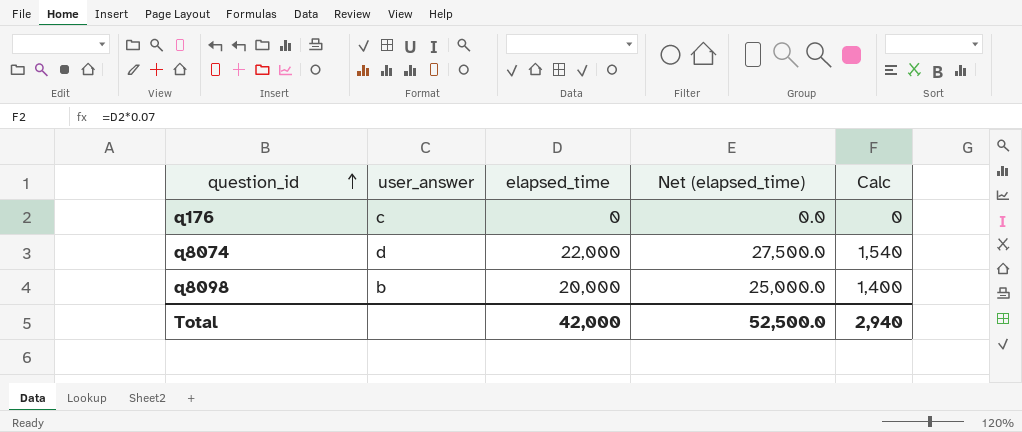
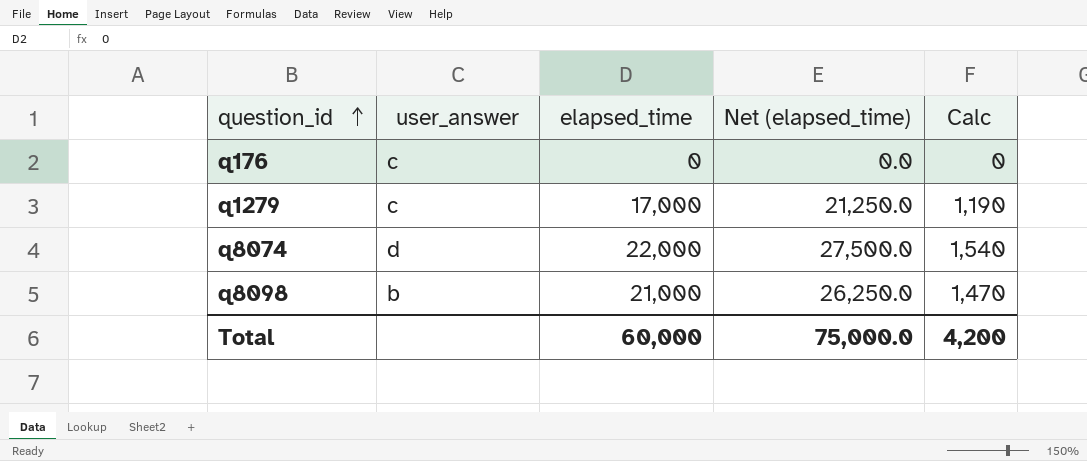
row q1279: none -> c | 17,000 | 21,250.0 | 1,190
q8098 | elapsed_time: 20,000 -> 21,000
q8098 | Net (elapsed_time): 25,000.0 -> 26,250.0
q8098 | Calc: 1,400 -> 1,470
Total | elapsed_time: 42,000 -> 60,000
Total | Net (elapsed_time): 52,500.0 -> 75,000.0
Total | Calc: 2,940 -> 4,200

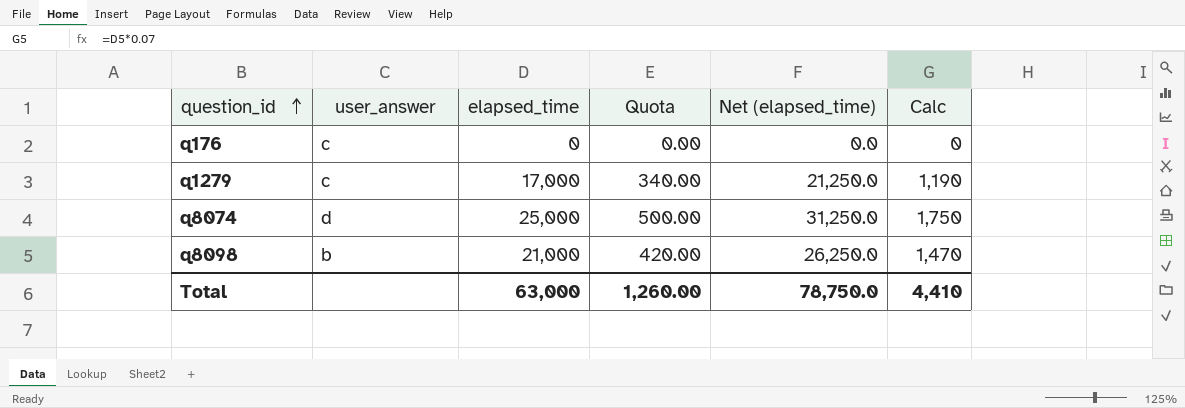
column Quota | formula: none -> [elapsed_time] * 0.02
q8074 | elapsed_time: 22,000 -> 25,000
q8074 | Net (elapsed_time): 27,500.0 -> 31,250.0
q8074 | Calc: 1,540 -> 1,750
Total | elapsed_time: 60,000 -> 63,000
Total | Net (elapsed_time): 75,000.0 -> 78,750.0
Total | Calc: 4,200 -> 4,410

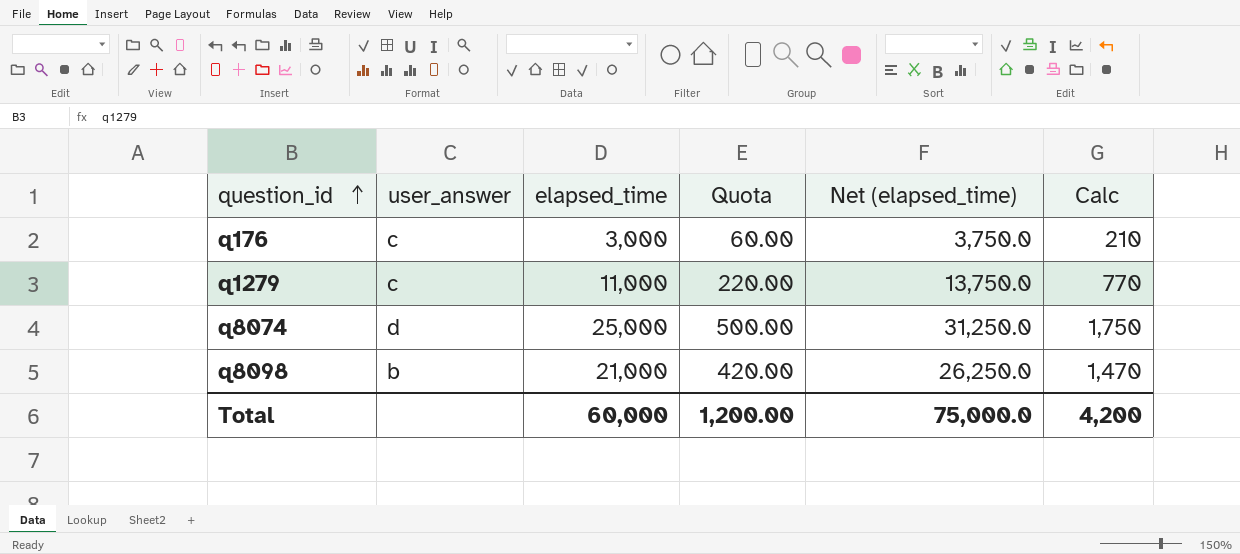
q176 | elapsed_time: 0 -> 3,000
q176 | Quota: 0.00 -> 60.00
q176 | Net (elapsed_time): 0.0 -> 3,750.0
q176 | Calc: 0 -> 210
q1279 | elapsed_time: 17,000 -> 11,000
q1279 | Quota: 340.00 -> 220.00
q1279 | Net (elapsed_time): 21,250.0 -> 13,750.0
q1279 | Calc: 1,190 -> 770
Total | elapsed_time: 63,000 -> 60,000
Total | Quota: 1,260.00 -> 1,200.00
Total | Net (elapsed_time): 78,750.0 -> 75,000.0
Total | Calc: 4,410 -> 4,200

